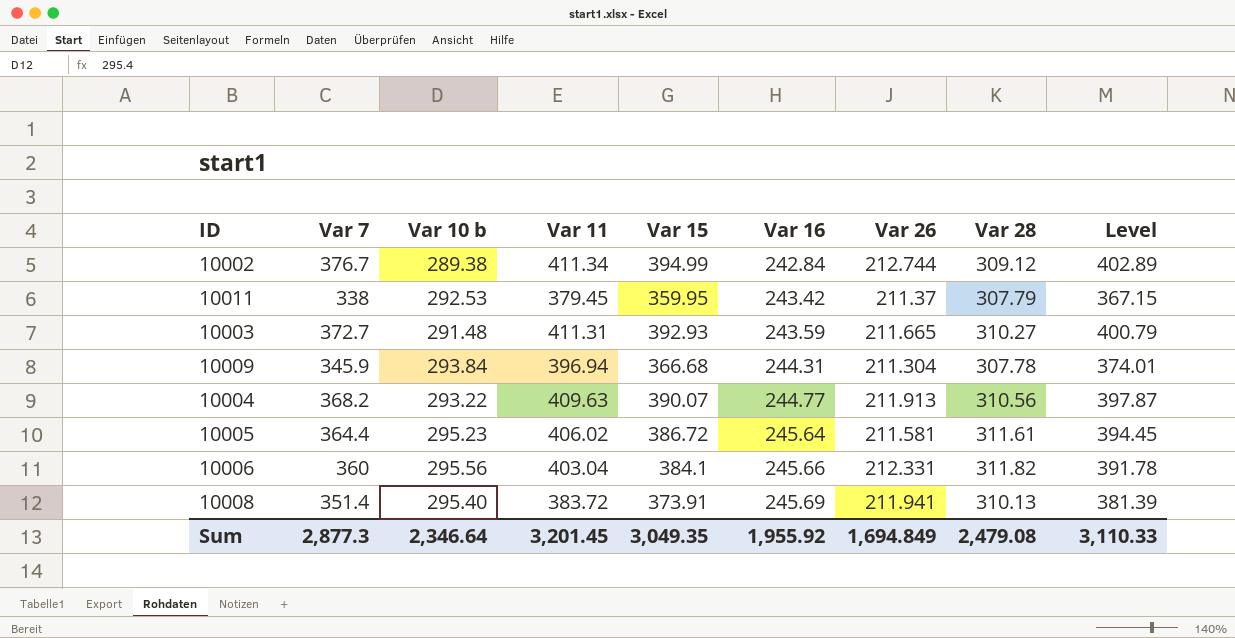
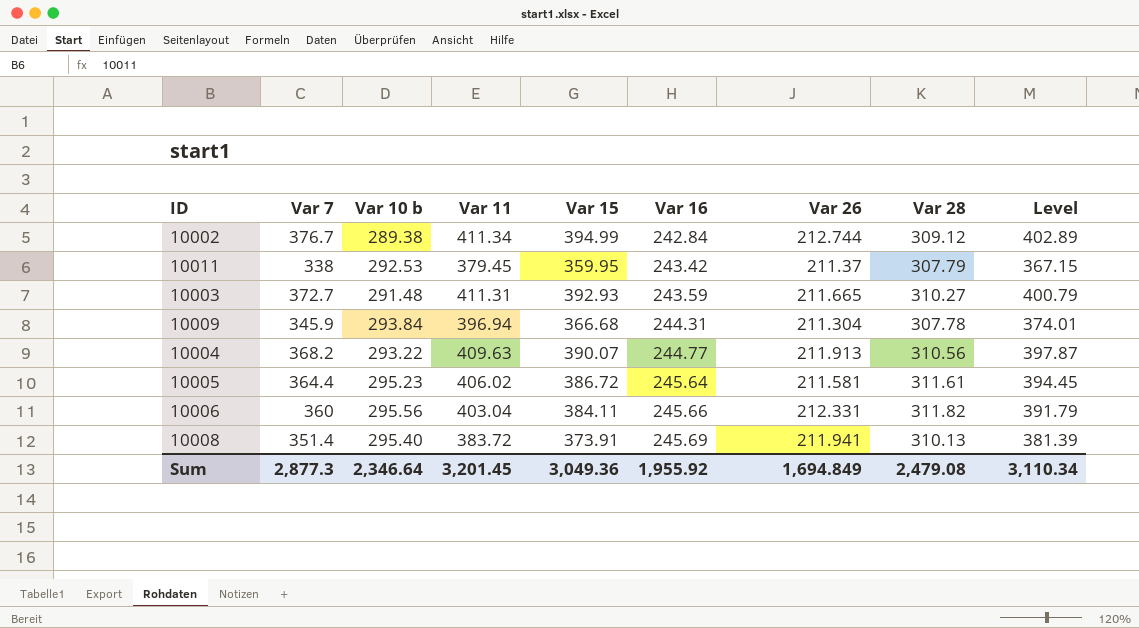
10006 | Var 15: 384.1 -> 384.11
10006 | Level: 391.78 -> 391.79
Sum | Var 15: 3,049.35 -> 3,049.36
Sum | Level: 3,110.33 -> 3,110.34

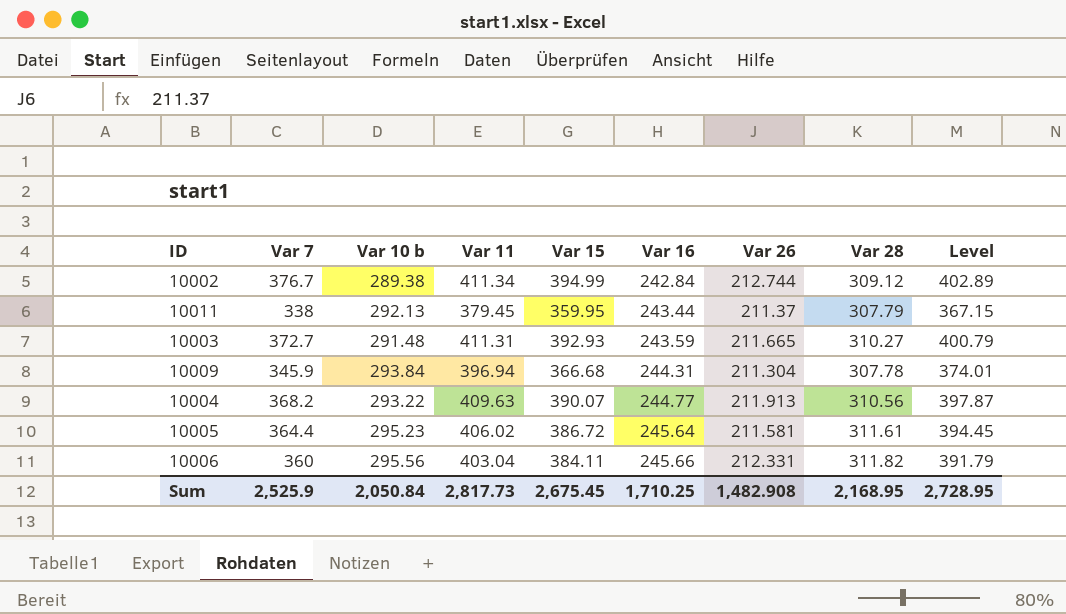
row 10008: 351.4 | 295.40 | 383.72 | 373.91 | 245.69 | 211.941 | 310.13 | 381.39 -> none
10011 | Var 10 b: 292.53 -> 292.13
10011 | Var 16: 243.42 -> 243.44
Sum | Var 7: 2,877.3 -> 2,525.9
Sum | Var 10 b: 2,346.64 -> 2,050.84
Sum | Var 11: 3,201.45 -> 2,817.73
Sum | Var 15: 3,049.36 -> 2,675.45
Sum | Var 16: 1,955.92 -> 1,710.25
Sum | Var 26: 1,694.849 -> 1,482.908
Sum | Var 28: 2,479.08 -> 2,168.95
Sum | Level: 3,110.34 -> 2,728.95

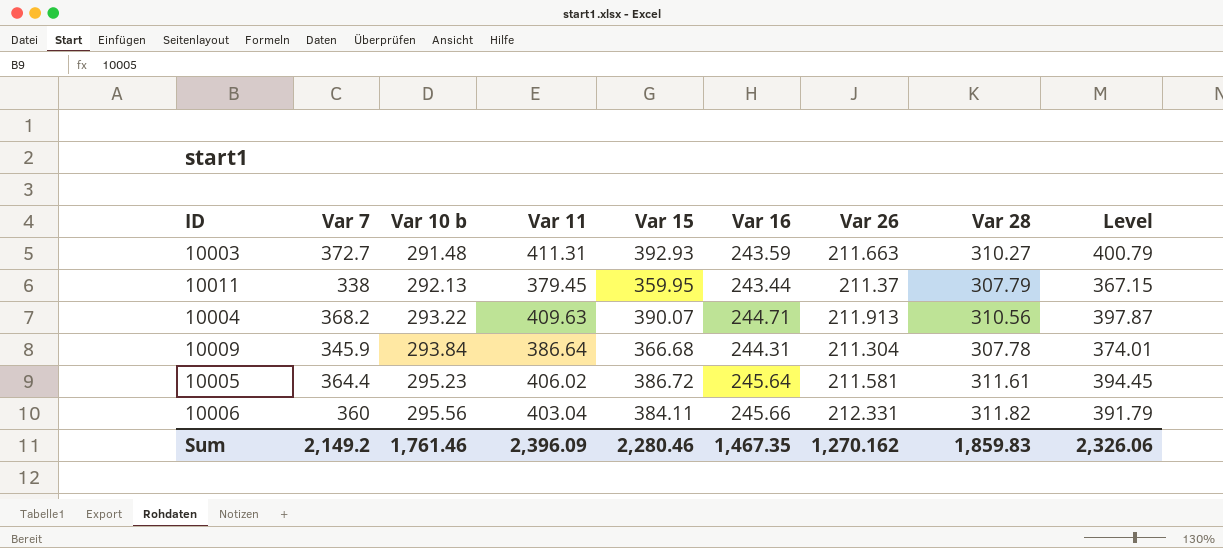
row order: Var 16 ascending -> Var 10 b ascending
row 10002: 376.7 | 289.38 | 411.34 | 394.99 | 242.84 | 212.744 | 309.12 | 402.89 -> none
10003 | Var 26: 211.665 -> 211.663
10004 | Var 16: 244.77 -> 244.71
10009 | Var 11: 396.94 -> 386.64
Sum | Var 7: 2,525.9 -> 2,149.2
Sum | Var 10 b: 2,050.84 -> 1,761.46
Sum | Var 11: 2,817.73 -> 2,396.09
Sum | Var 15: 2,675.45 -> 2,280.46
Sum | Var 16: 1,710.25 -> 1,467.35
Sum | Var 26: 1,482.908 -> 1,270.162
Sum | Var 28: 2,168.95 -> 1,859.83
Sum | Level: 2,728.95 -> 2,326.06

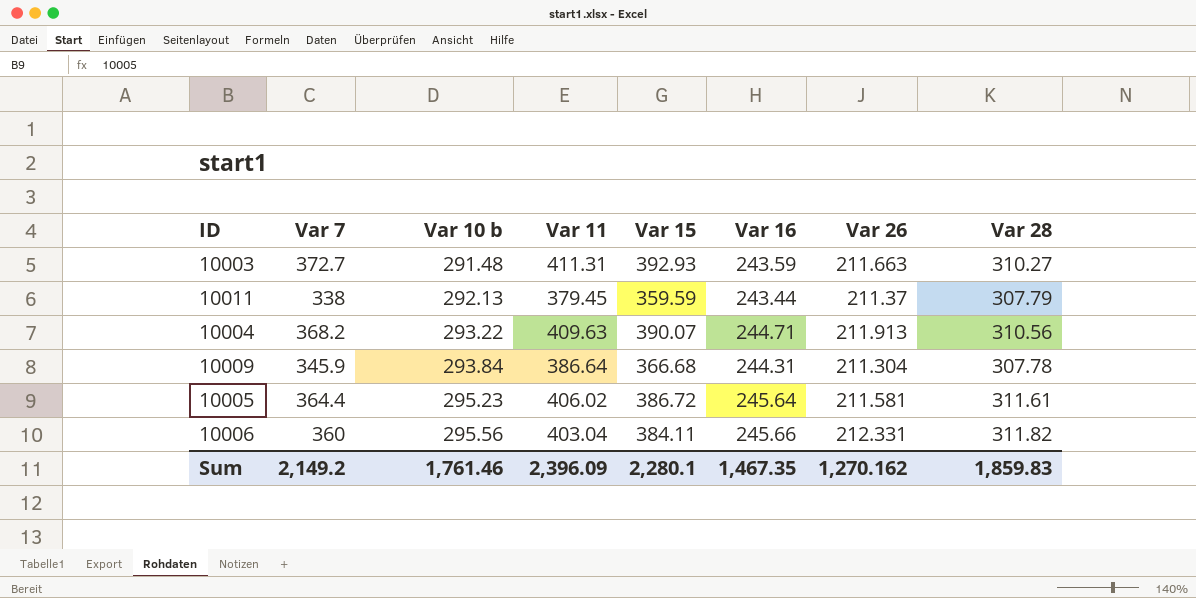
column Level | formula: [Var 15] * 1.02 -> none
10011 | Var 15: 359.95 -> 359.59
Sum | Var 15: 2,280.46 -> 2,280.1

